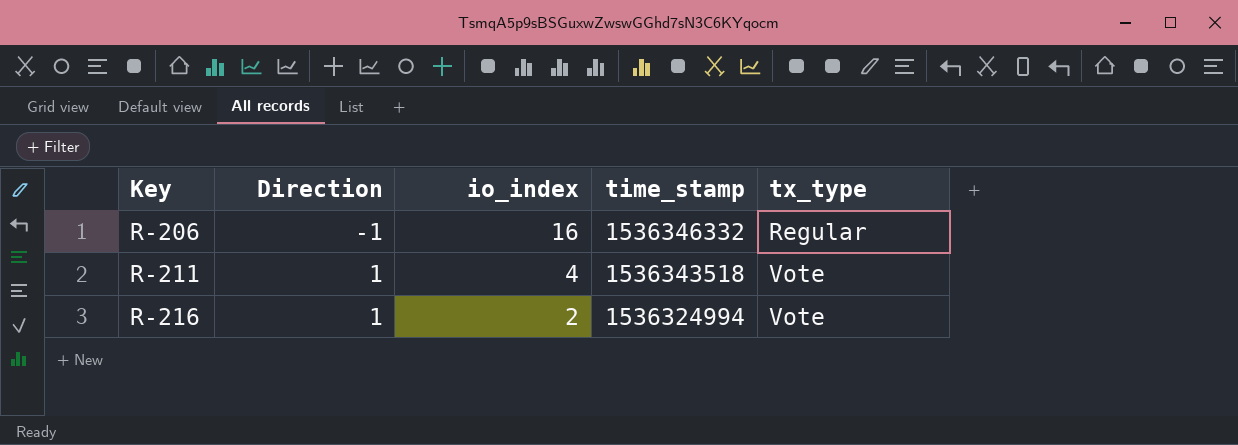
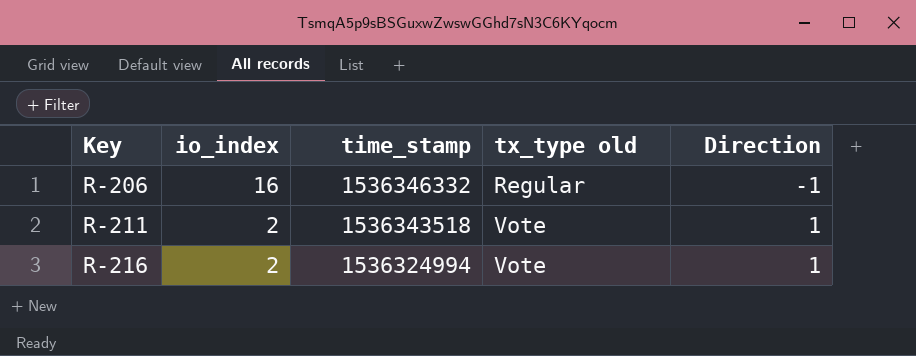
column name: tx_type -> tx_type old
column Direction | position: 2 -> 5
R-211 | io_index: 4 -> 2

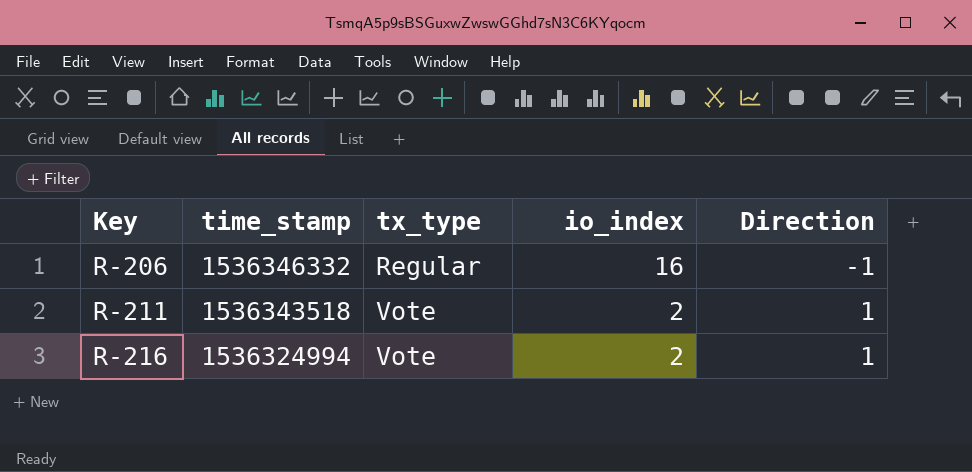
column name: tx_type old -> tx_type
column io_index | position: 2 -> 4

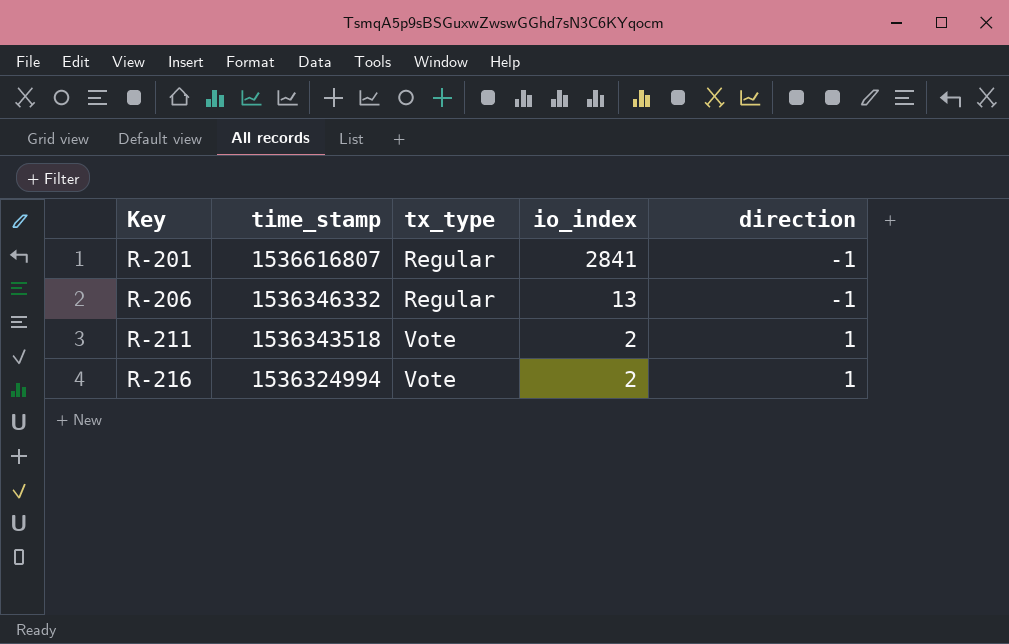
column name: Direction -> direction
row R-201: none -> 1536616807 | Regular | 2841 | -1
R-206 | io_index: 16 -> 13

